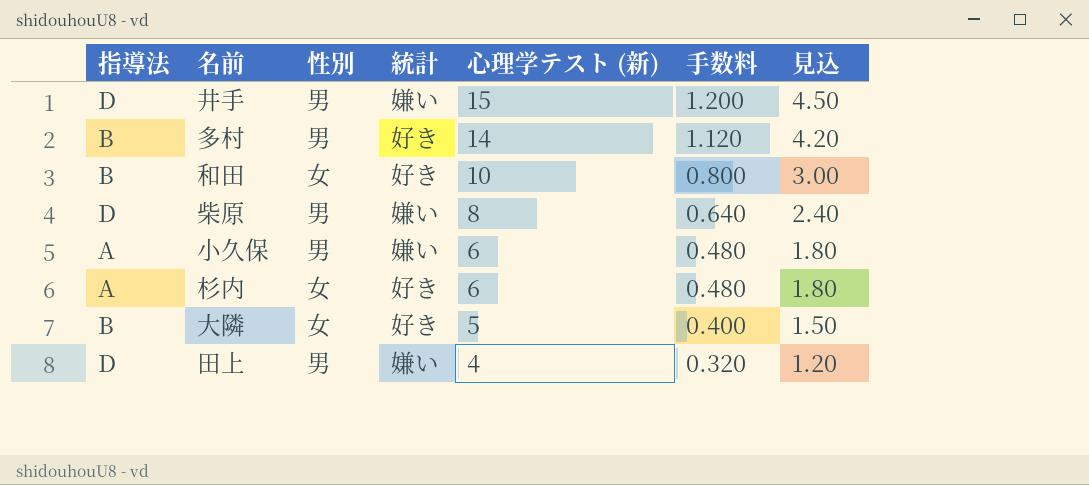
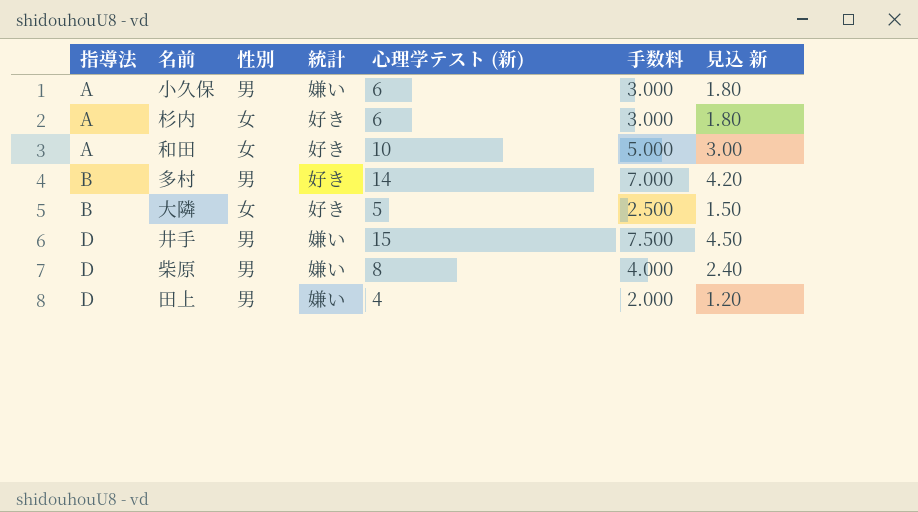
row order: 心理学テスト (新) descending -> 指導法 ascending
column 手数料 | formula: [心理学テスト (新)] * 0.08 -> [心理学テスト (新)] * 0.5
column name: 見込 -> 見込 新
和田 | 指導法: B -> A

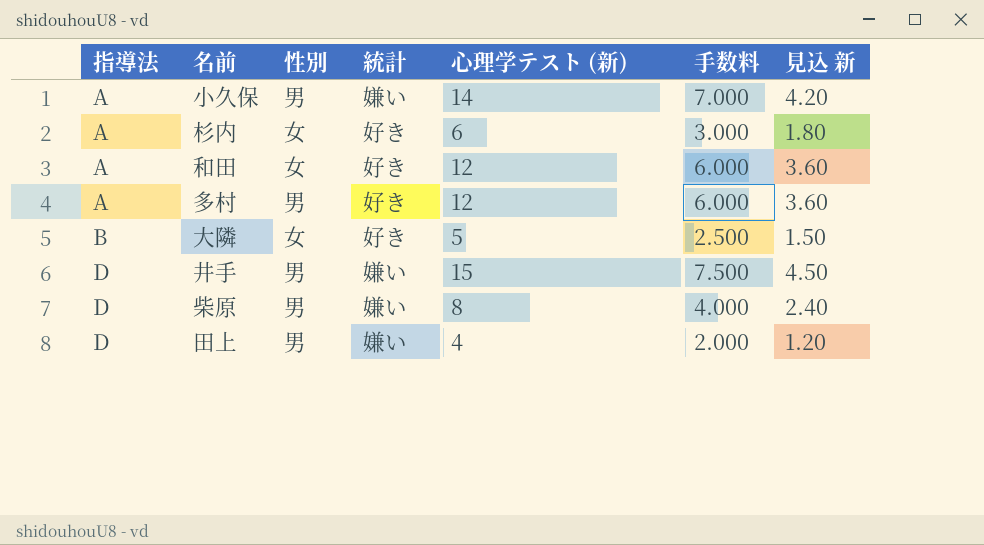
小久保 | 心理学テスト (新): 6 -> 14
小久保 | 手数料: 3.000 -> 7.000
小久保 | 見込 新: 1.80 -> 4.20
和田 | 心理学テスト (新): 10 -> 12
和田 | 手数料: 5.000 -> 6.000
和田 | 見込 新: 3.00 -> 3.60
多村 | 指導法: B -> A
多村 | 心理学テスト (新): 14 -> 12
多村 | 手数料: 7.000 -> 6.000
多村 | 見込 新: 4.20 -> 3.60

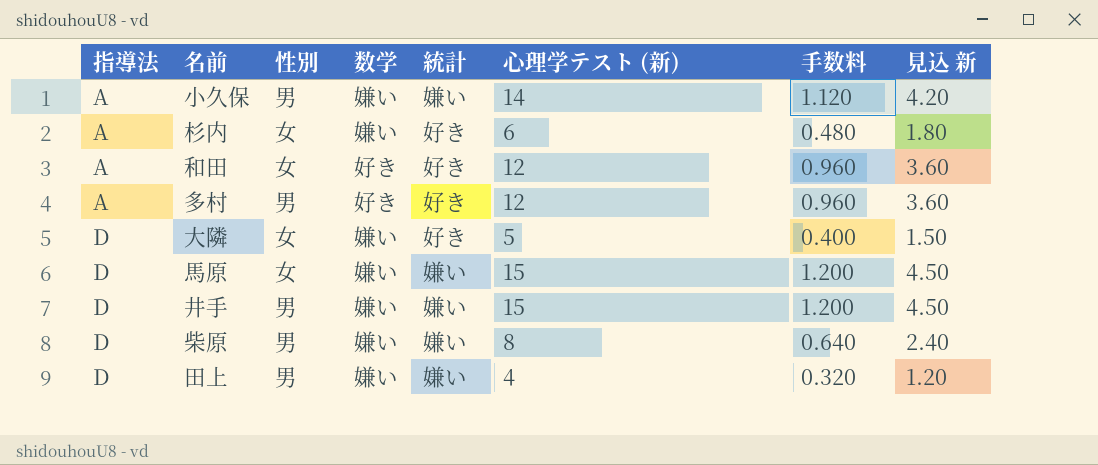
column 数学 | position: none -> 4
column 手数料 | formula: [心理学テスト (新)] * 0.5 -> [心理学テスト (新)] * 0.08
大隣 | 指導法: B -> D
row 馬原: none -> D | 女 | 嫌い | 嫌い | 15 | 1.200 | 4.50

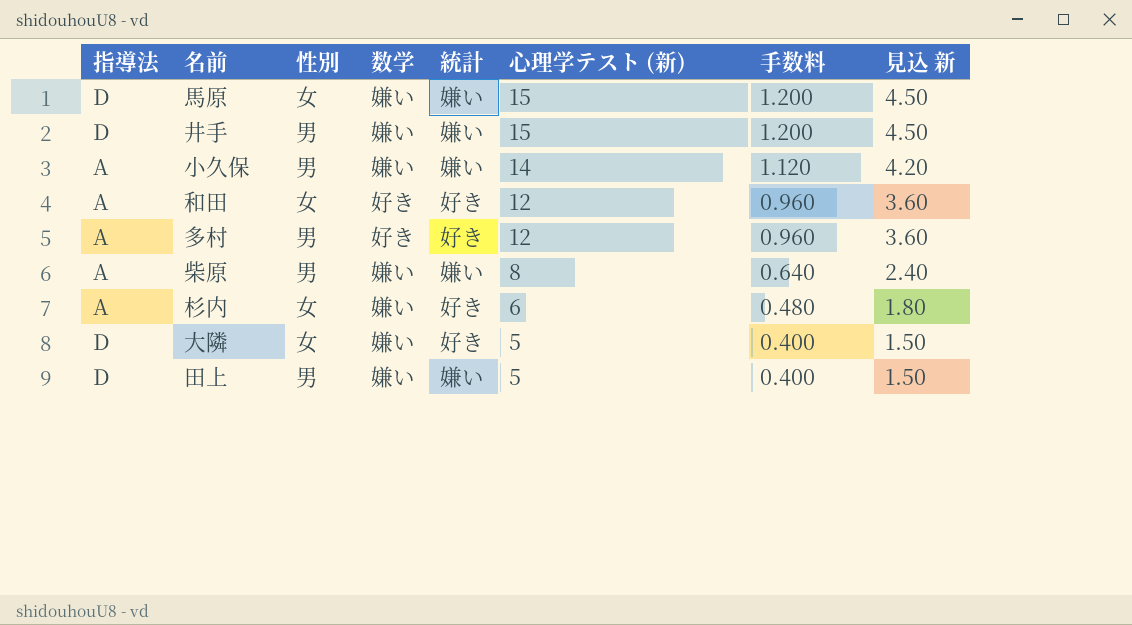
row order: 指導法 ascending -> 心理学テスト (新) descending
柴原 | 指導法: D -> A
田上 | 心理学テスト (新): 4 -> 5
田上 | 手数料: 0.320 -> 0.400
田上 | 見込 新: 1.20 -> 1.50

